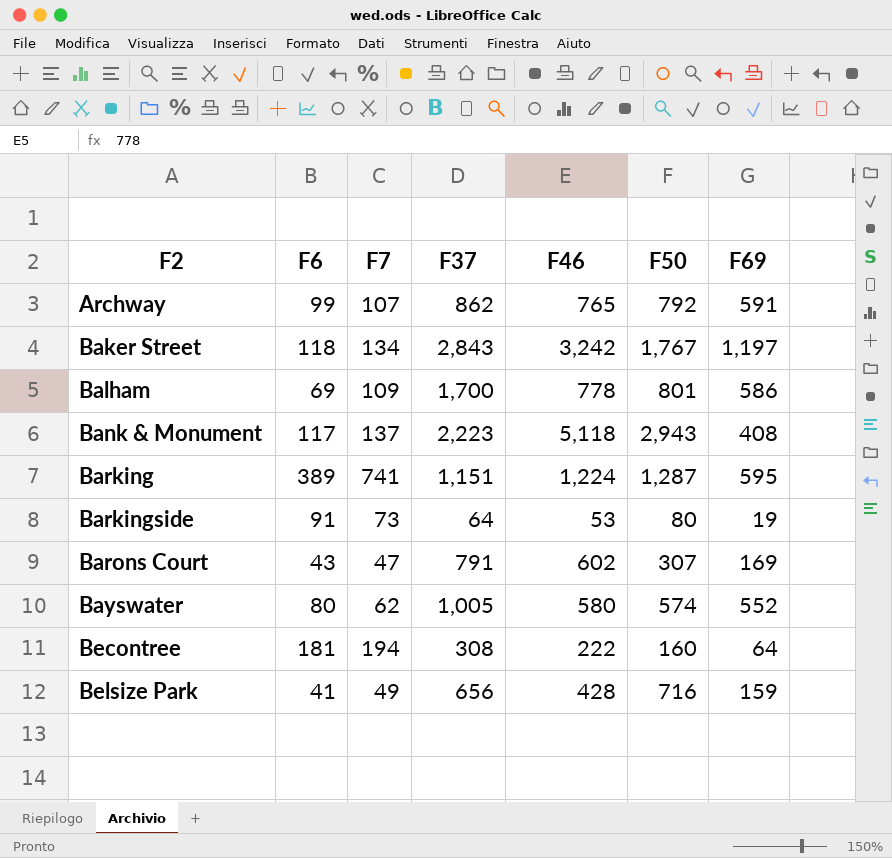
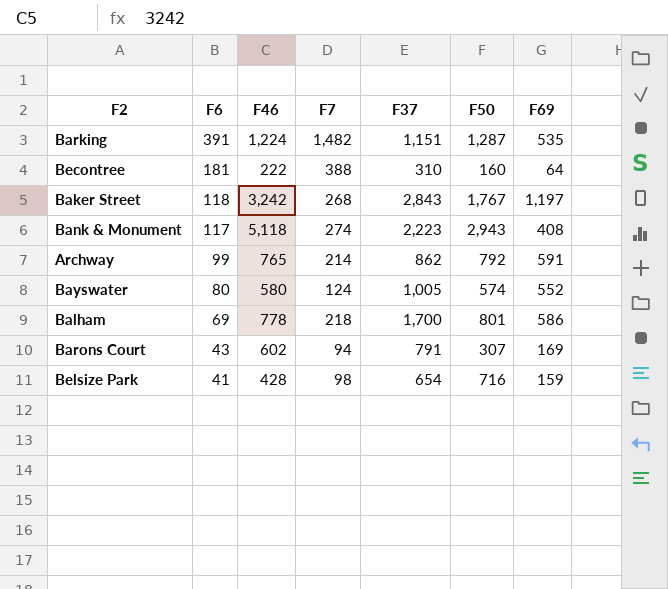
row order: F2 ascending -> F6 descending
column F46 | position: 5 -> 3
row Barkingside: 91 | 73 | 64 | 53 | 80 | 19 -> none
Barking | F6: 389 -> 391
Barking | F7: 741 -> 1,482
Barking | F69: 595 -> 535
Becontree | F7: 194 -> 388
Becontree | F37: 308 -> 310
Baker Street | F7: 134 -> 268
Bank & Monument | F7: 137 -> 274
Archway | F7: 107 -> 214
Bayswater | F7: 62 -> 124
Balham | F7: 109 -> 218
Barons Court | F7: 47 -> 94
Belsize Park | F7: 49 -> 98
Belsize Park | F37: 656 -> 654

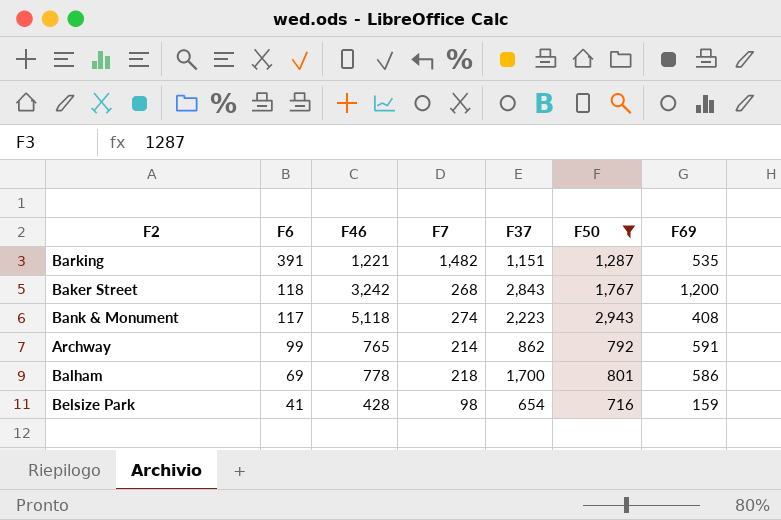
filter: none -> F50 >= 716
Barking | F46: 1,224 -> 1,221
Baker Street | F69: 1,197 -> 1,200

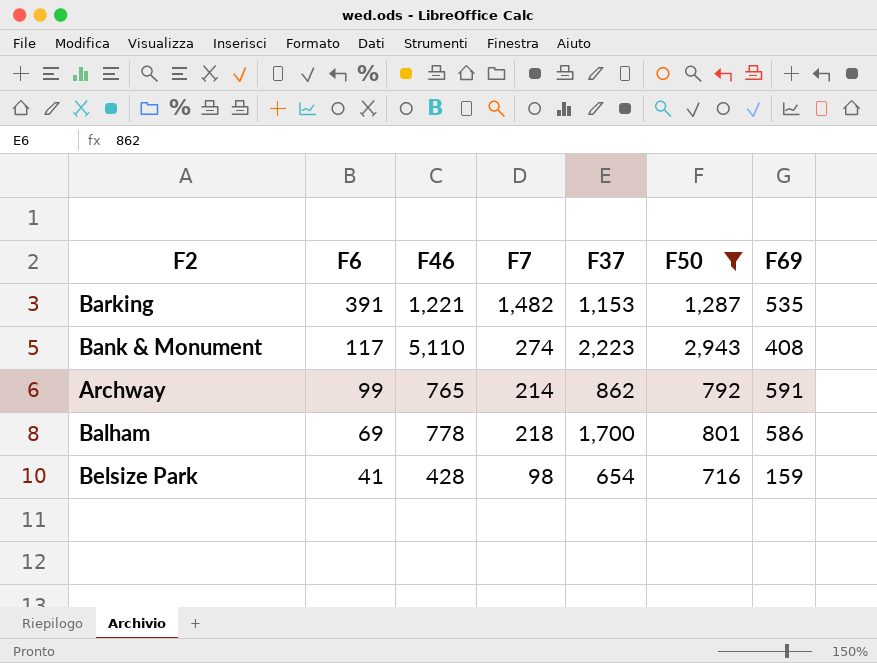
row Baker Street: 118 | 3,242 | 268 | 2,843 | 1,767 | 1,200 -> none
Barking | F37: 1,151 -> 1,153
Bank & Monument | F46: 5,118 -> 5,110

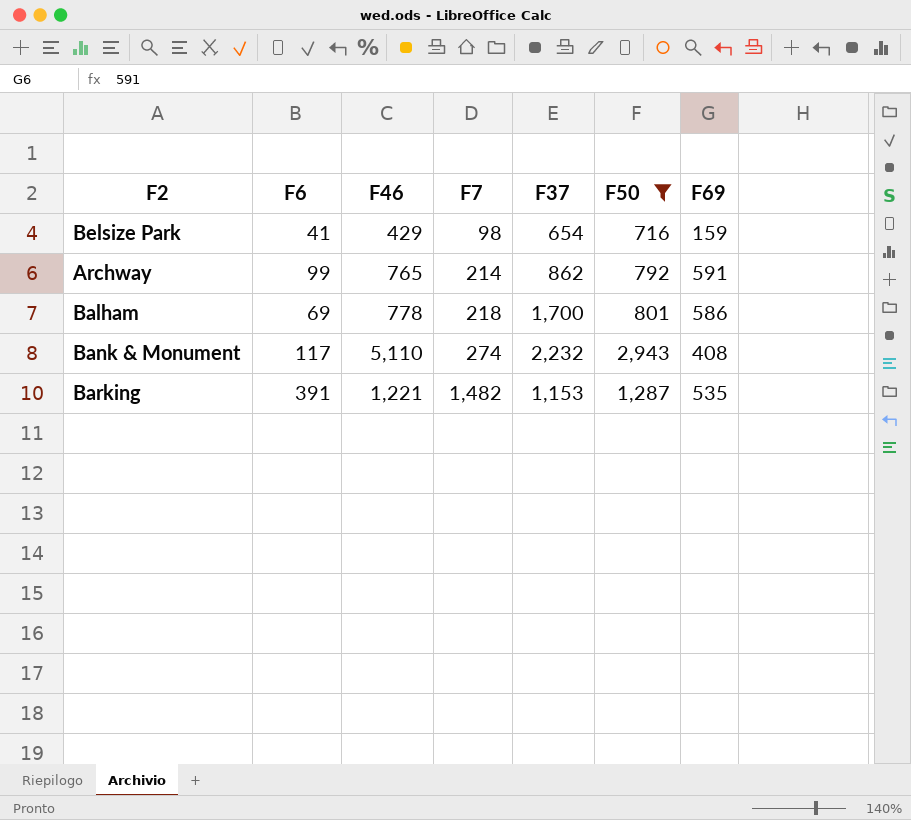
row order: F6 descending -> F7 ascending
Belsize Park | F46: 428 -> 429
Bank & Monument | F37: 2,223 -> 2,232

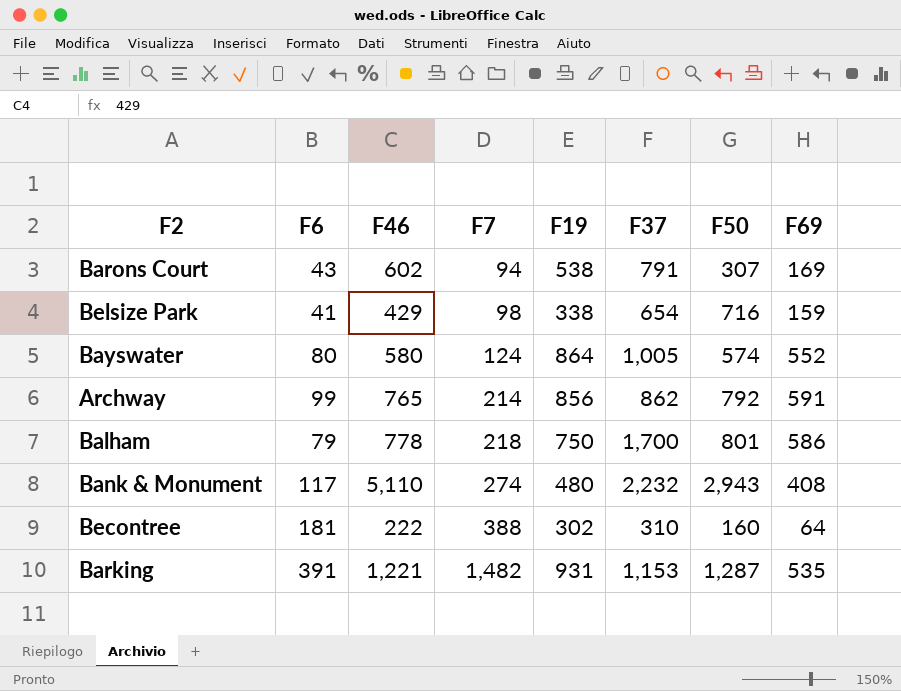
filter: F50 >= 716 -> none
column F19 | position: none -> 5
Balham | F6: 69 -> 79

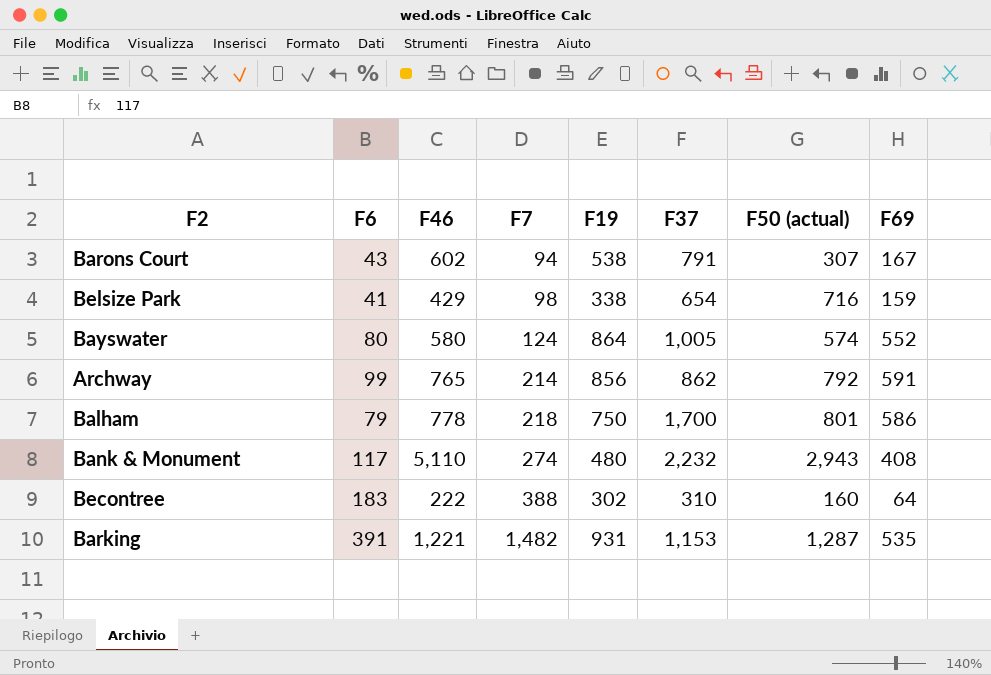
column name: F50 -> F50 (actual)
Barons Court | F69: 169 -> 167
Becontree | F6: 181 -> 183

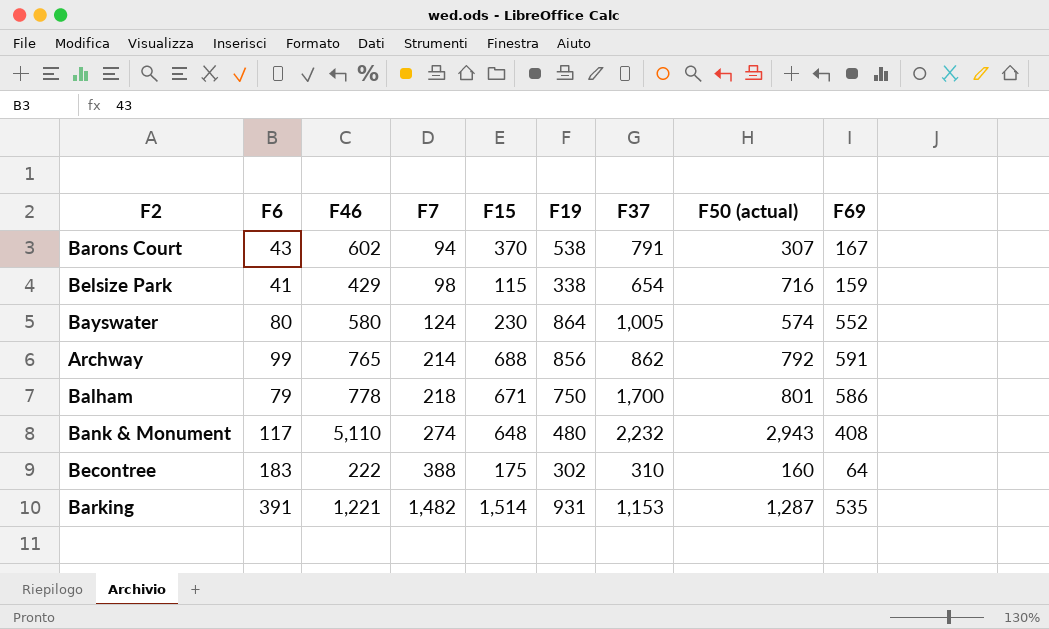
column F15 | position: none -> 5

